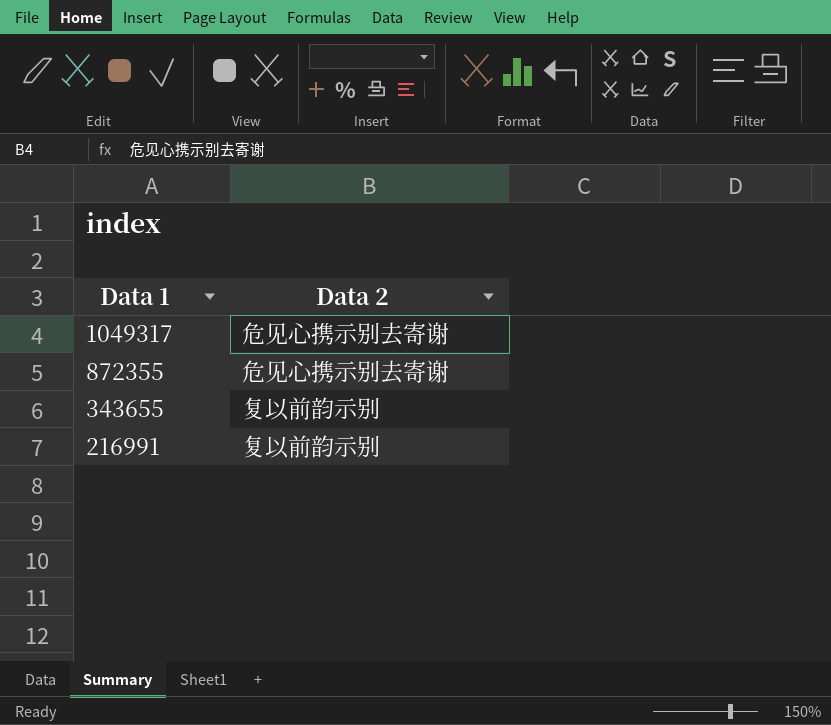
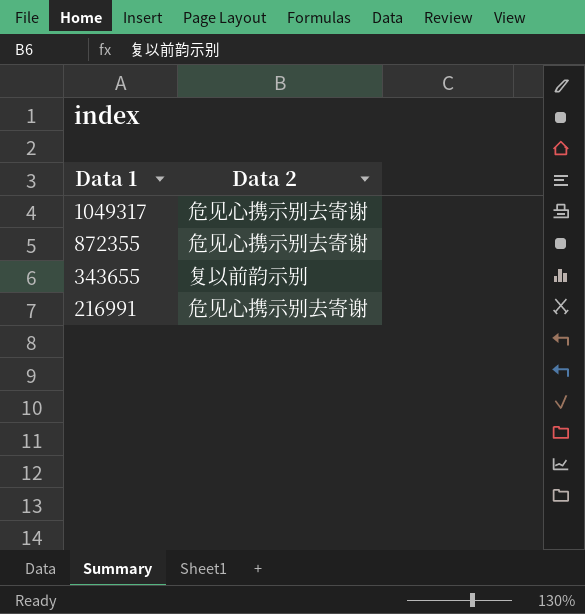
216991 | Data 2: 复以前韵示别 -> 危见心携示别去寄谢

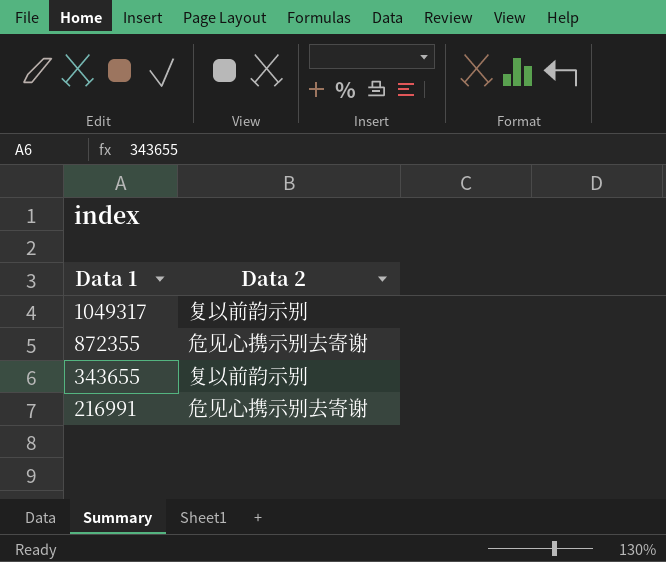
1049317 | Data 2: 危见心携示别去寄谢 -> 复以前韵示别

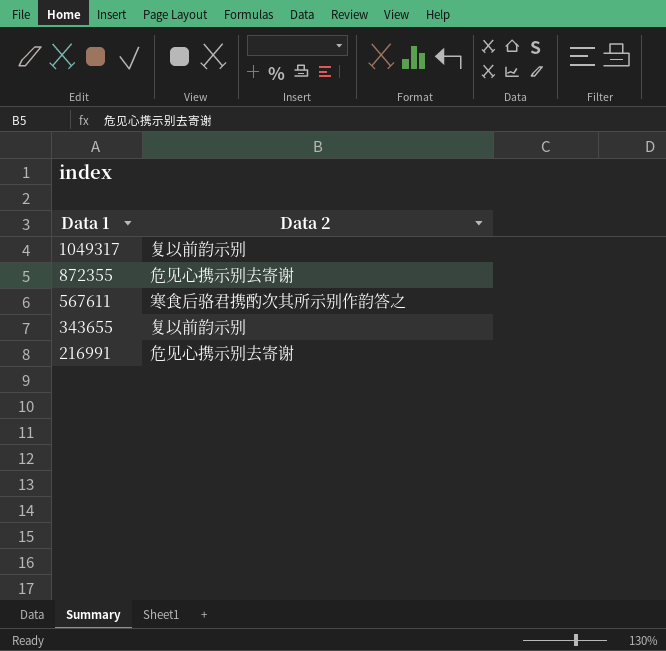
row 567611: none -> 寒食后骆君携酌次其所示别作韵答之

